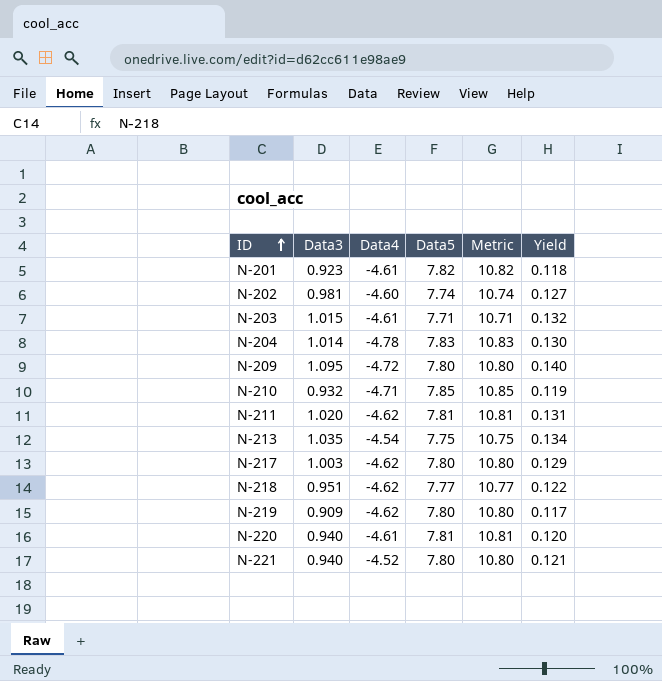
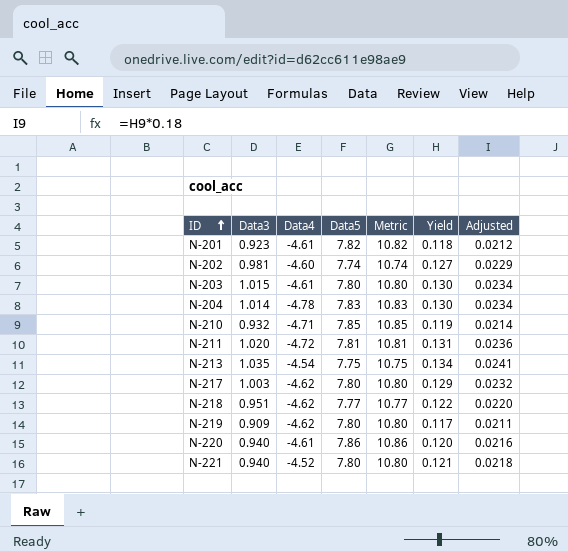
column Adjusted | formula: none -> [Yield] * 0.18
row N-209: 1.095 | -4.72 | 7.80 | 10.80 | 0.140 -> none
N-203 | Data5: 7.71 -> 7.80
N-203 | Metric: 10.71 -> 10.80
N-203 | Yield: 0.132 -> 0.130
N-211 | Data4: -4.62 -> -4.72
N-220 | Data5: 7.81 -> 7.86
N-220 | Metric: 10.81 -> 10.86

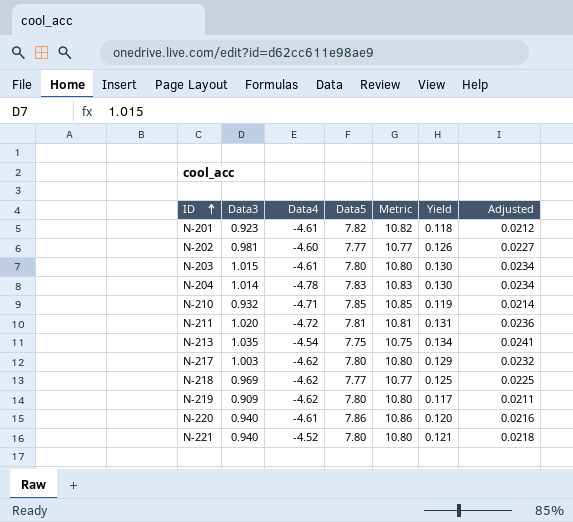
N-202 | Data5: 7.74 -> 7.77
N-202 | Metric: 10.74 -> 10.77
N-202 | Yield: 0.127 -> 0.126
N-202 | Adjusted: 0.0229 -> 0.0227
N-218 | Data3: 0.951 -> 0.969
N-218 | Yield: 0.122 -> 0.125
N-218 | Adjusted: 0.0220 -> 0.0225

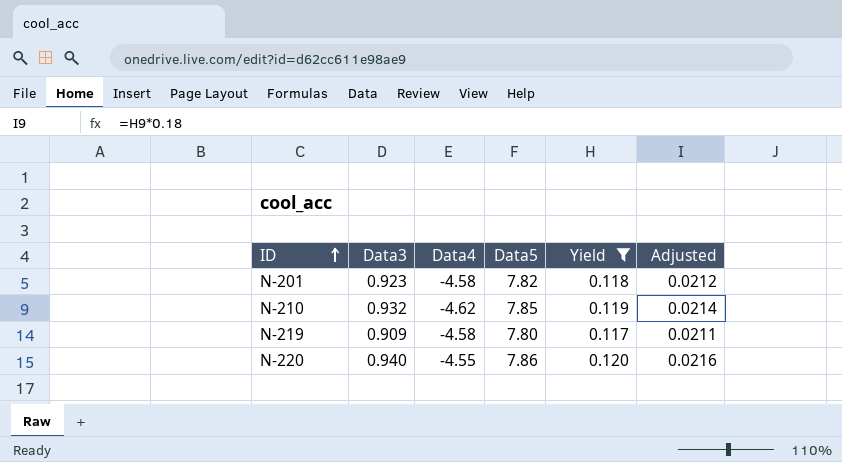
filter: none -> Yield <= 0.120
column Metric | formula: [Data5] + 3 -> none
N-201 | Data4: -4.61 -> -4.58
N-210 | Data4: -4.71 -> -4.62
N-219 | Data4: -4.62 -> -4.58
N-220 | Data4: -4.61 -> -4.55

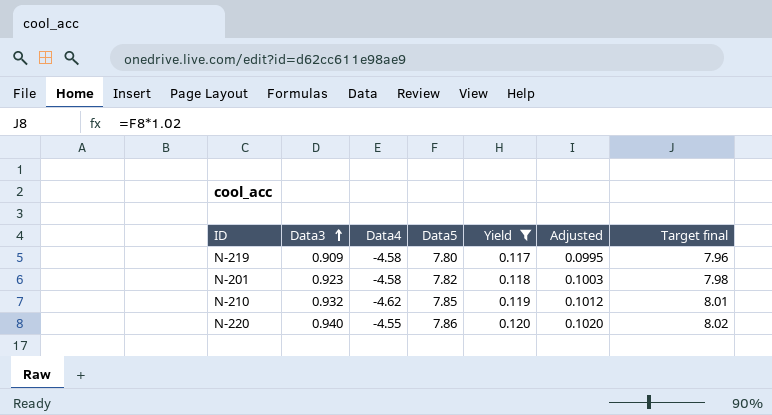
row order: ID ascending -> Data3 ascending
column Adjusted | formula: [Yield] * 0.18 -> [Yield] * 0.85
column Target final | formula: none -> [Data5] * 1.02

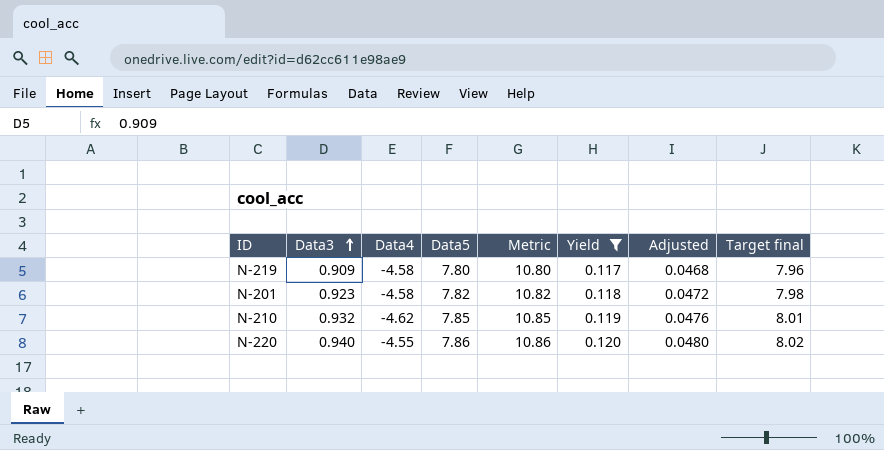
column Metric | formula: none -> [Data5] + 3
column Adjusted | formula: [Yield] * 0.85 -> [Yield] * 0.4

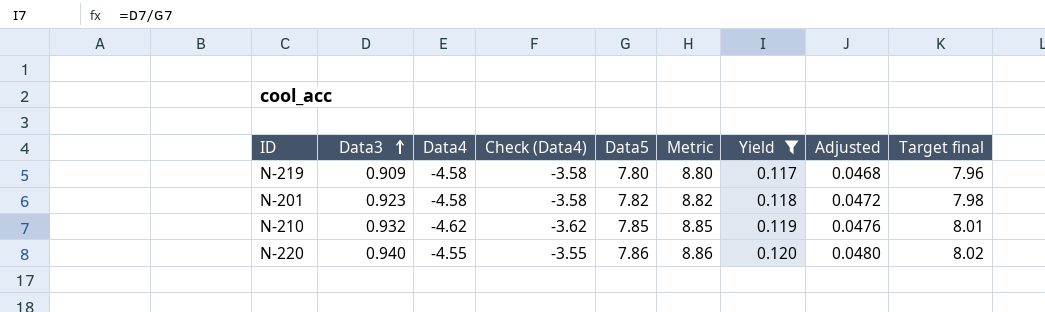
column Check (Data4) | formula: none -> [Data4] + 1
column Metric | formula: [Data5] + 3 -> [Data5] + 1

